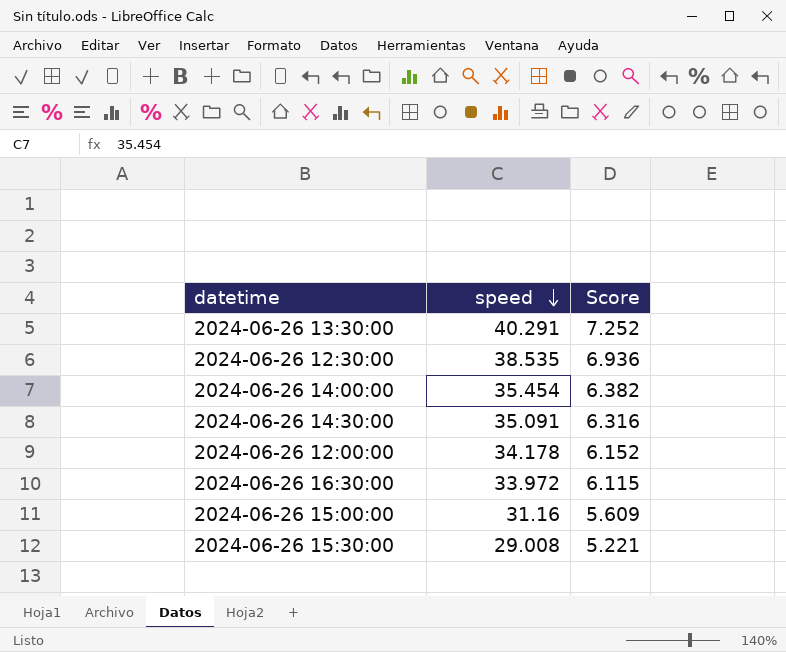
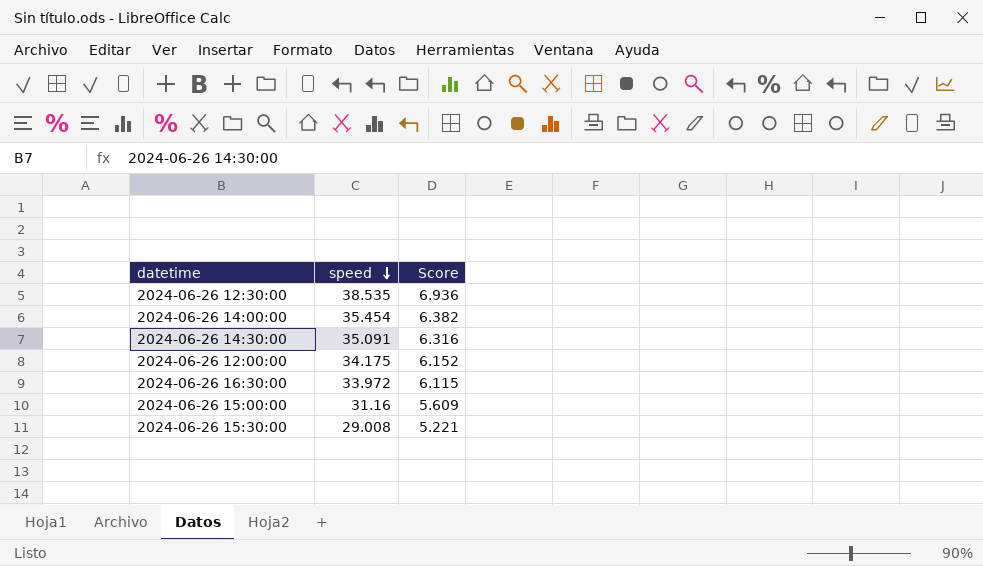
row 2024-06-26 13:30:00: 40.291 | 7.252 -> none
2024-06-26 12:00:00 | speed: 34.178 -> 34.175

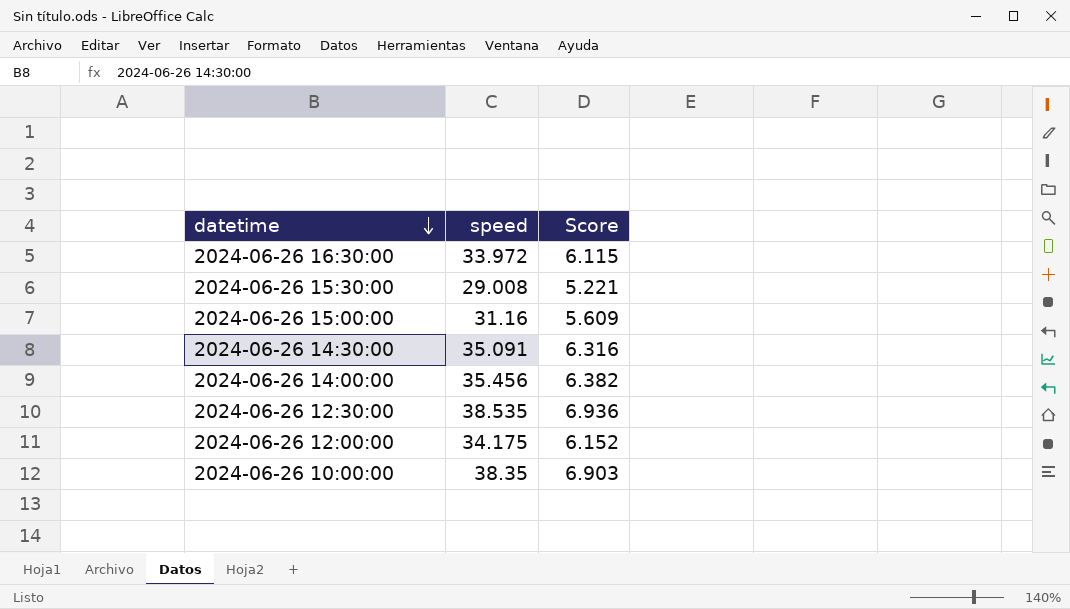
row order: speed descending -> datetime descending
2024-06-26 14:00:00 | speed: 35.454 -> 35.456
row 2024-06-26 10:00:00: none -> 38.35 | 6.903

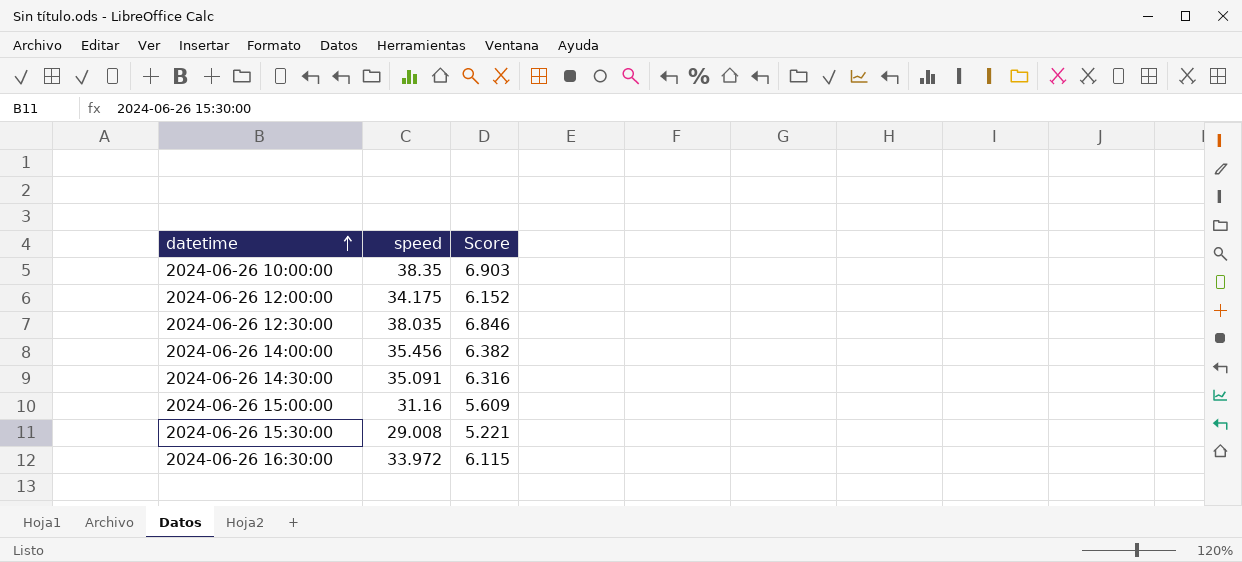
row order: datetime descending -> datetime ascending
2024-06-26 12:30:00 | speed: 38.535 -> 38.035
2024-06-26 12:30:00 | Score: 6.936 -> 6.846

